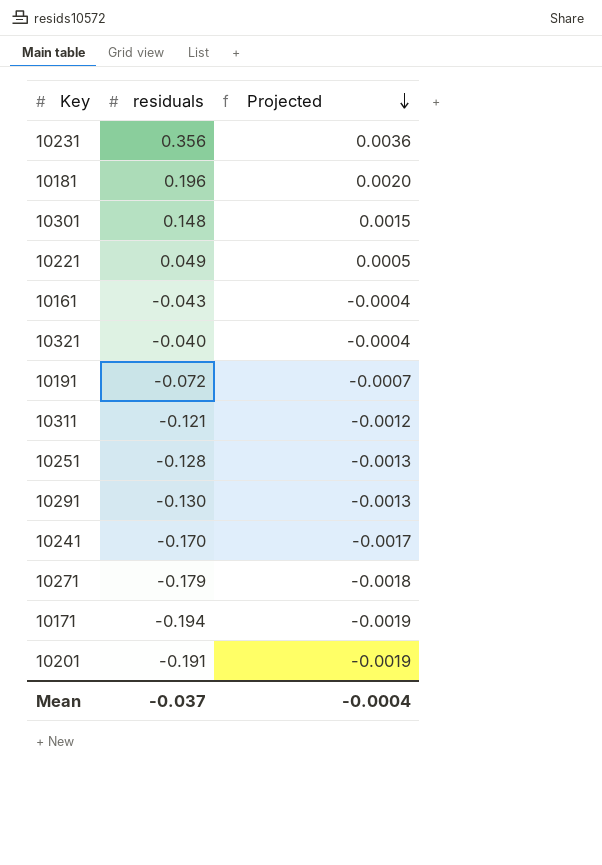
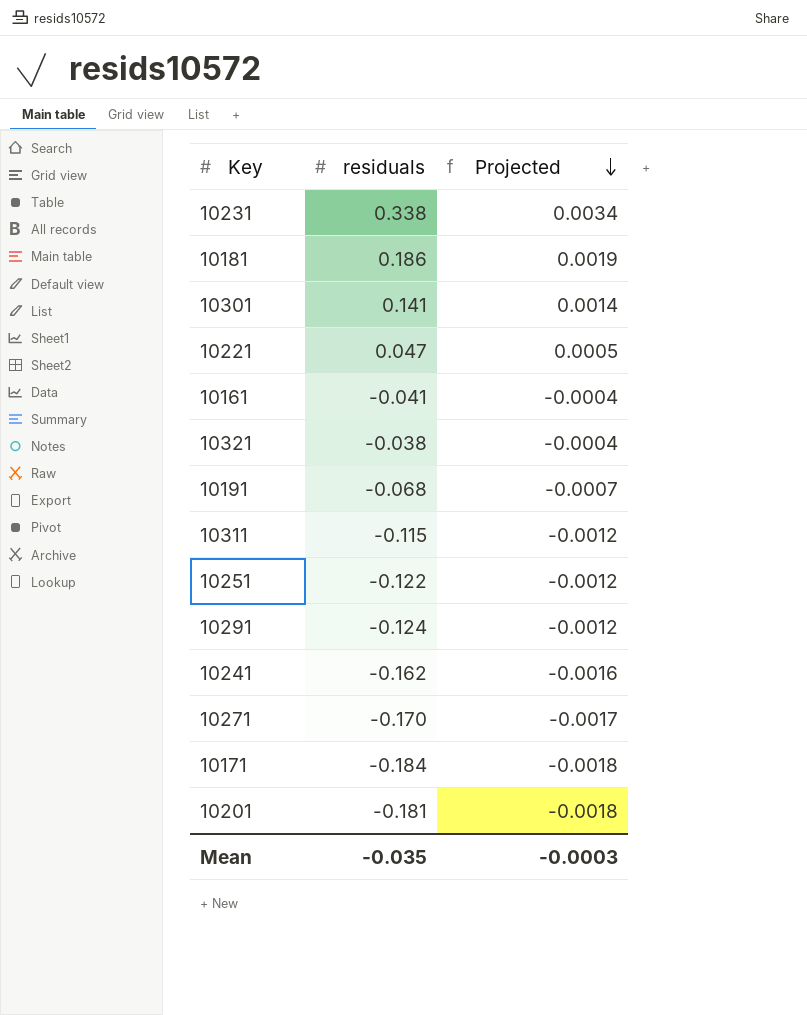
10231 | residuals: 0.356 -> 0.338
10231 | Projected: 0.0036 -> 0.0034
10181 | residuals: 0.196 -> 0.186
10181 | Projected: 0.0020 -> 0.0019
10301 | residuals: 0.148 -> 0.141
10301 | Projected: 0.0015 -> 0.0014
10221 | residuals: 0.049 -> 0.047
10161 | residuals: -0.043 -> -0.041
10321 | residuals: -0.040 -> -0.038
10191 | residuals: -0.072 -> -0.068
10311 | residuals: -0.121 -> -0.115
10251 | residuals: -0.128 -> -0.122
10251 | Projected: -0.0013 -> -0.0012
10291 | residuals: -0.130 -> -0.124
10291 | Projected: -0.0013 -> -0.0012
10241 | residuals: -0.170 -> -0.162
10241 | Projected: -0.0017 -> -0.0016
10271 | residuals: -0.179 -> -0.170
10271 | Projected: -0.0018 -> -0.0017
10171 | residuals: -0.194 -> -0.184
10171 | Projected: -0.0019 -> -0.0018
10201 | residuals: -0.191 -> -0.181
10201 | Projected: -0.0019 -> -0.0018
Mean | residuals: -0.037 -> -0.035
Mean | Projected: -0.0004 -> -0.0003

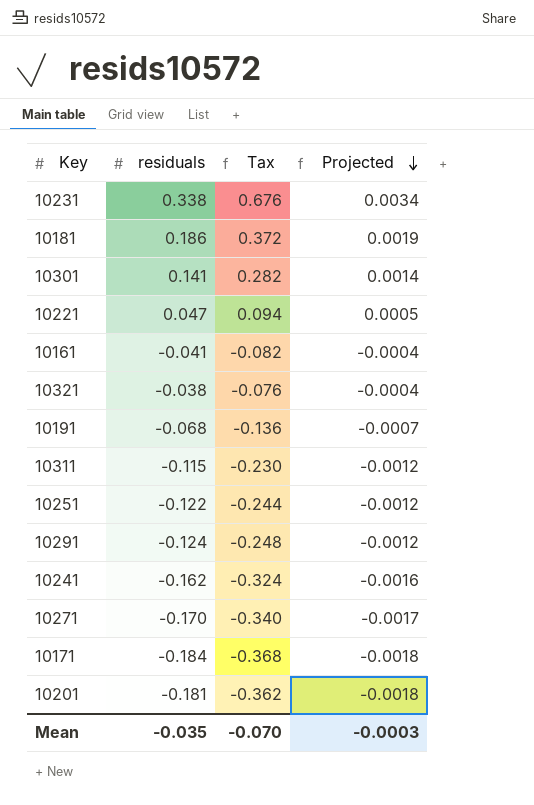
column Tax | formula: none -> [residuals] * 2

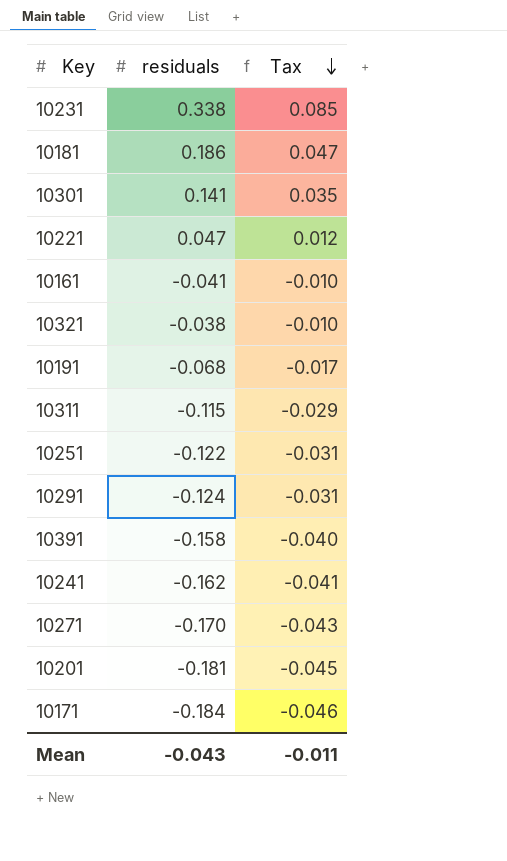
row order: Projected descending -> Tax descending
column Projected | formula: [residuals] * 0.01 -> none
column Tax | formula: [residuals] * 2 -> [residuals] * 0.25
row 10391: none -> -0.158 | -0.040
Mean | residuals: -0.035 -> -0.043
Mean | Tax: -0.070 -> -0.011

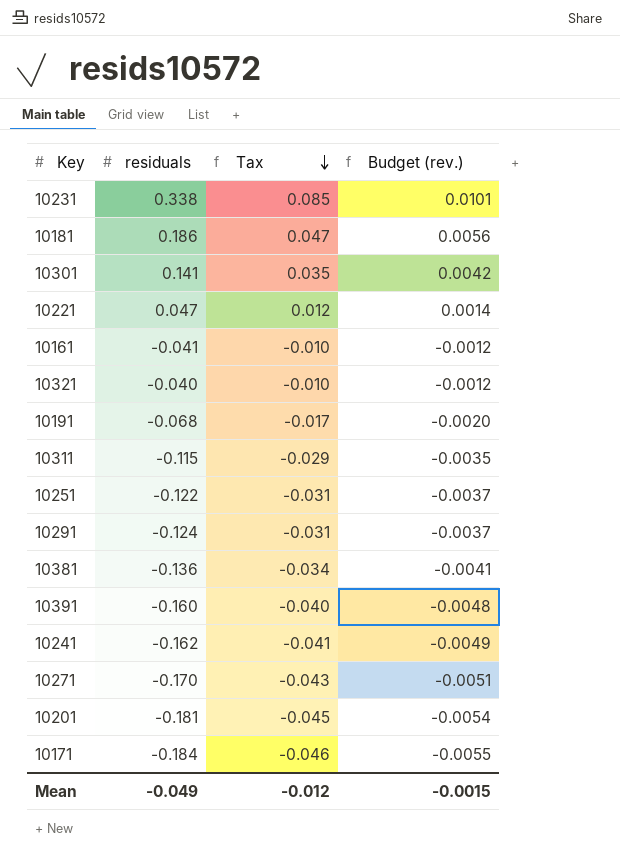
column Budget (rev.) | formula: none -> [residuals] * 0.03
10321 | residuals: -0.038 -> -0.040
row 10381: none -> -0.136 | -0.034 | -0.0041
10391 | residuals: -0.158 -> -0.160
Mean | residuals: -0.043 -> -0.049
Mean | Tax: -0.011 -> -0.012

